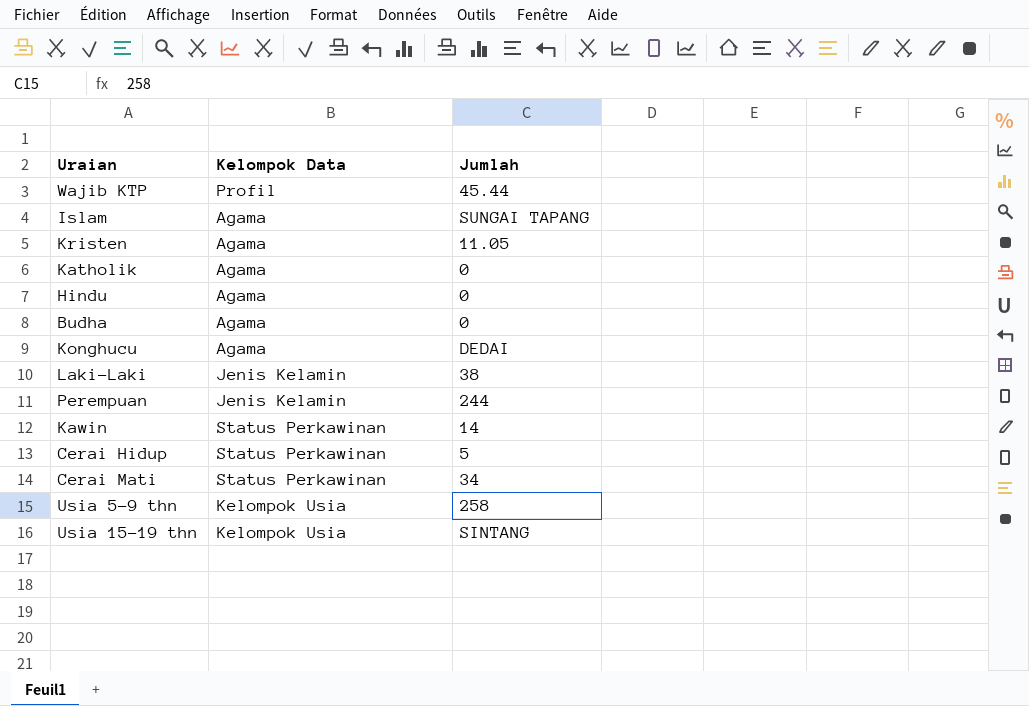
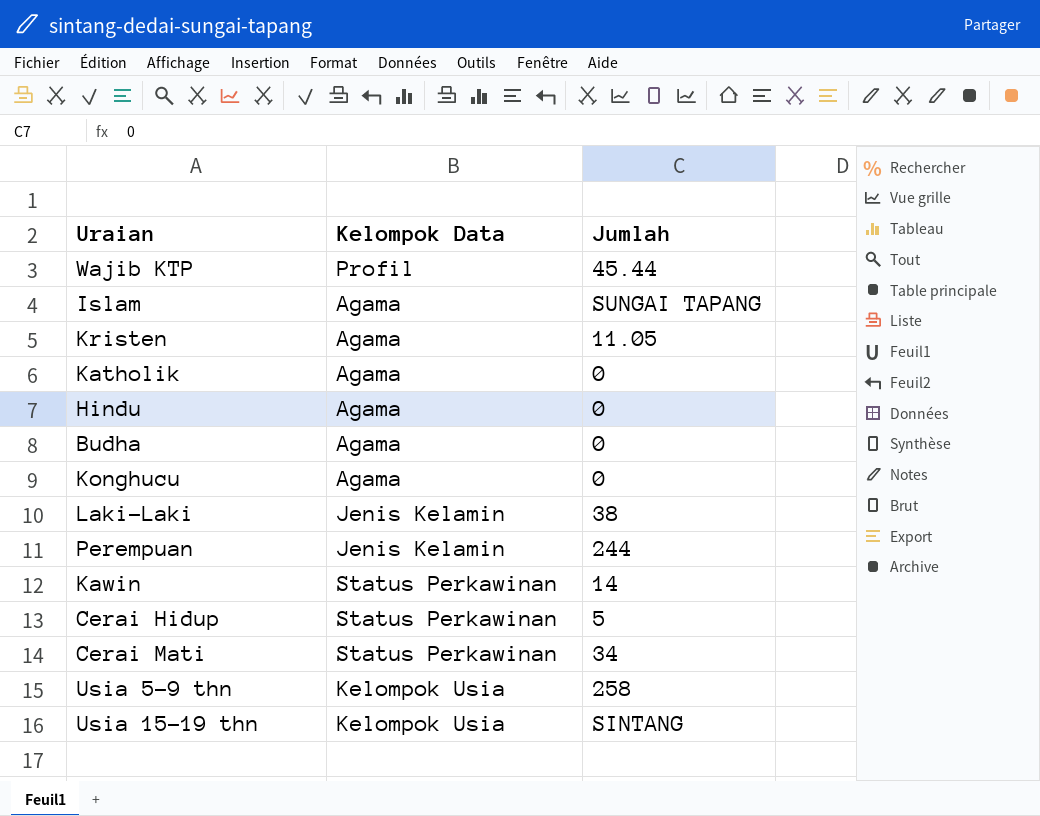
Konghucu | Jumlah: DEDAI -> 0

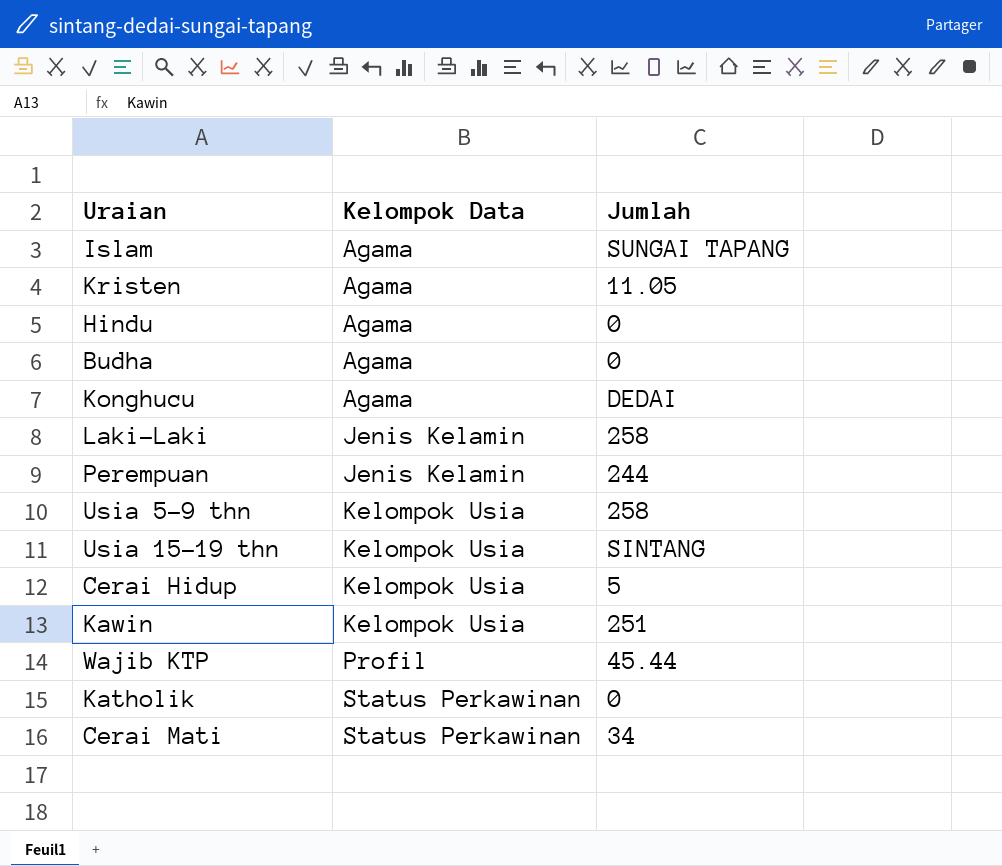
row order: none -> Kelompok Data ascending
Konghucu | Jumlah: 0 -> DEDAI
Laki-Laki | Jumlah: 38 -> 258
Cerai Hidup | Kelompok Data: Status Perkawinan -> Kelompok Usia
Kawin | Kelompok Data: Status Perkawinan -> Kelompok Usia
Kawin | Jumlah: 14 -> 251
Katholik | Kelompok Data: Agama -> Status Perkawinan

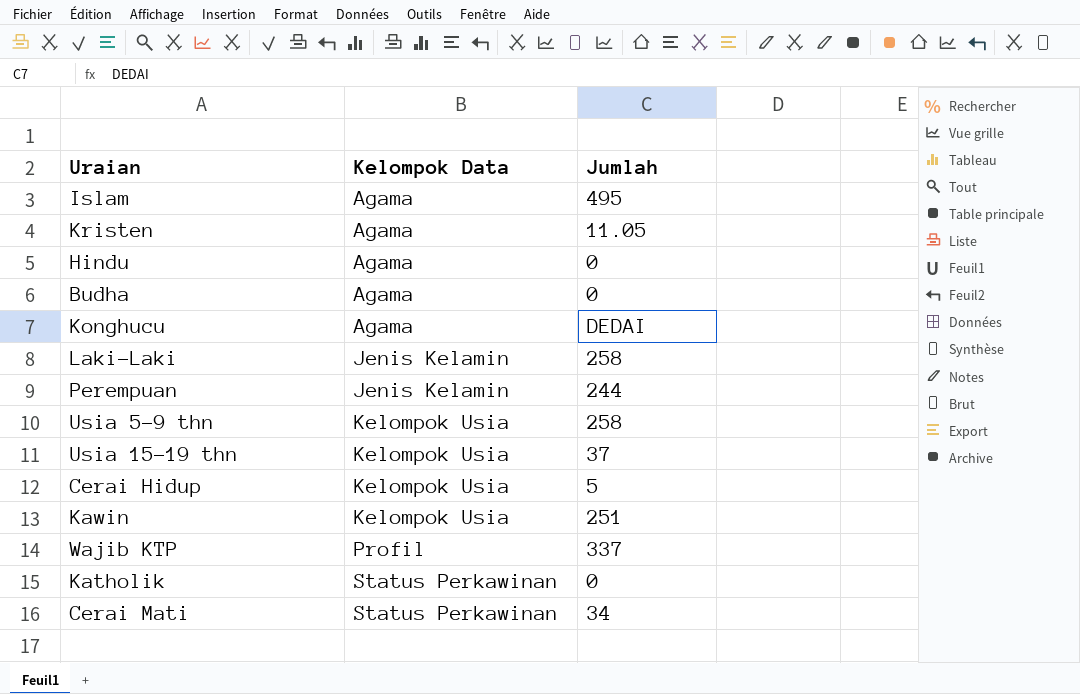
Islam | Jumlah: SUNGAI TAPANG -> 495
Usia 15-19 thn | Jumlah: SINTANG -> 37
Wajib KTP | Jumlah: 45.44 -> 337

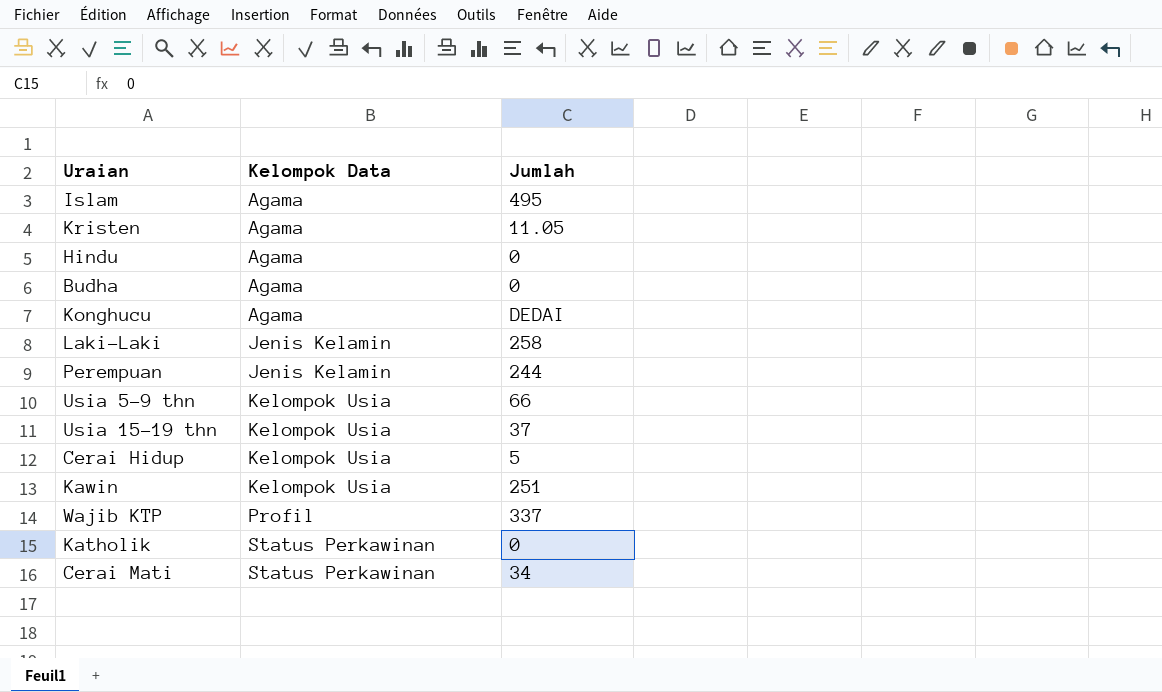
Usia 5-9 thn | Jumlah: 258 -> 66

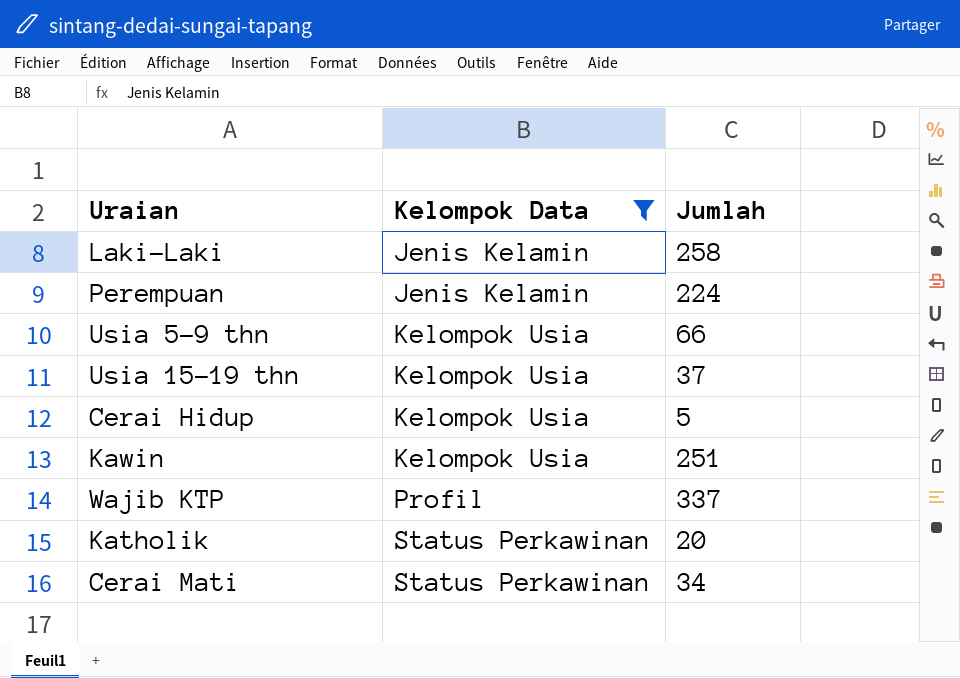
filter: none -> Kelompok Data != Agama
Perempuan | Jumlah: 244 -> 224
Katholik | Jumlah: 0 -> 20

